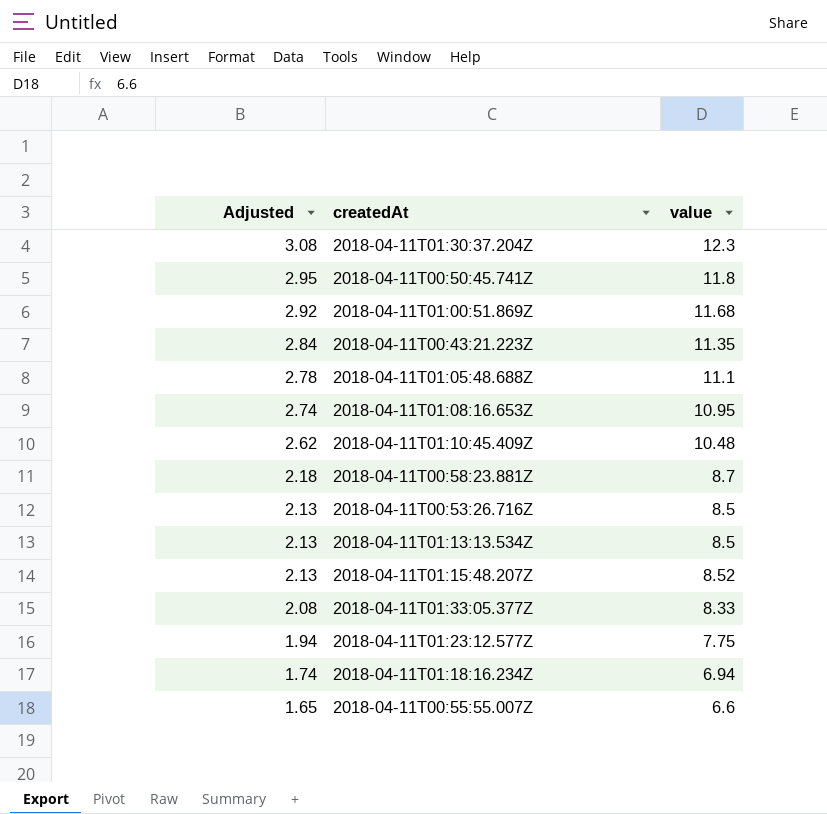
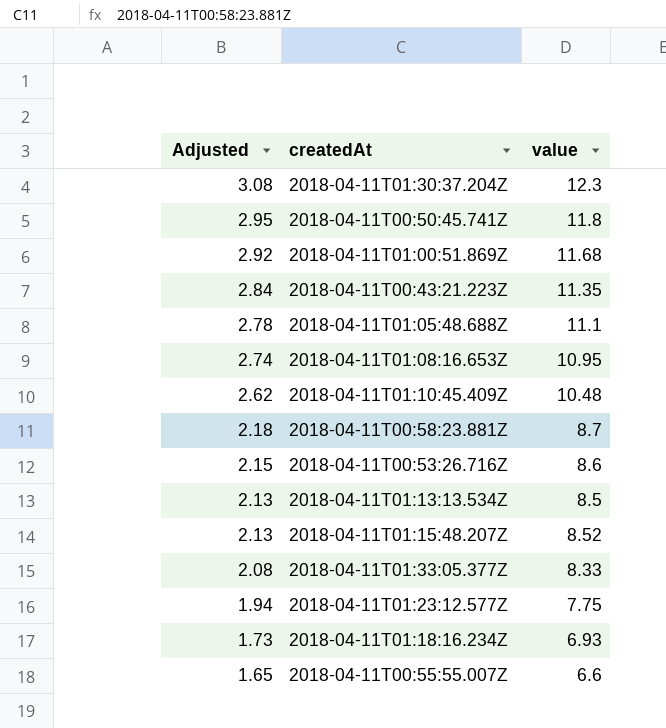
2018-04-11T00:53:26.716Z | Adjusted: 2.13 -> 2.15
2018-04-11T00:53:26.716Z | value: 8.5 -> 8.6
2018-04-11T01:18:16.234Z | Adjusted: 1.74 -> 1.73
2018-04-11T01:18:16.234Z | value: 6.94 -> 6.93

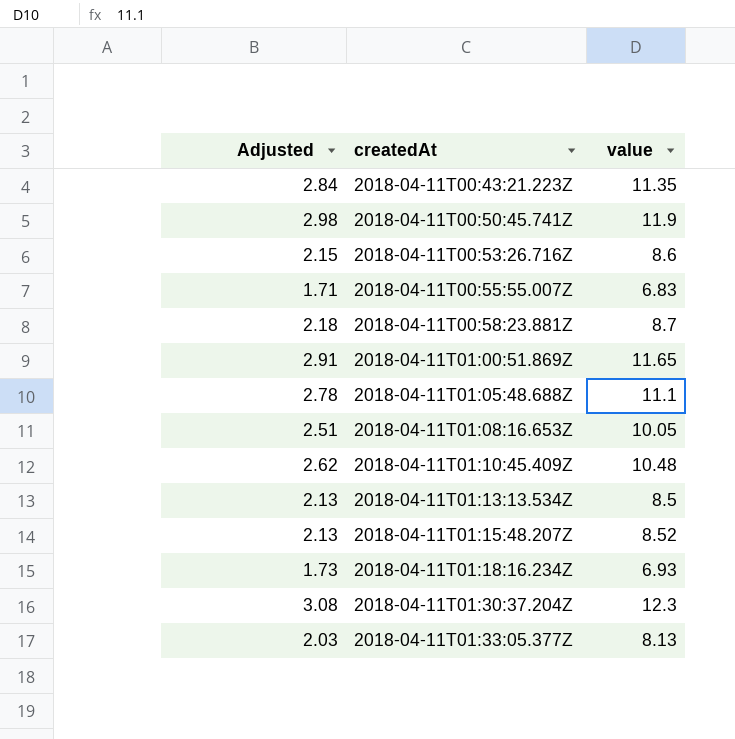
row order: Adjusted descending -> createdAt ascending
row 2018-04-11T01:23:12.577Z: 1.94 | 7.75 -> none
2018-04-11T00:50:45.741Z | Adjusted: 2.95 -> 2.98
2018-04-11T00:50:45.741Z | value: 11.8 -> 11.9
2018-04-11T00:55:55.007Z | Adjusted: 1.65 -> 1.71
2018-04-11T00:55:55.007Z | value: 6.6 -> 6.83
2018-04-11T01:00:51.869Z | Adjusted: 2.92 -> 2.91
2018-04-11T01:00:51.869Z | value: 11.68 -> 11.65
2018-04-11T01:08:16.653Z | Adjusted: 2.74 -> 2.51
2018-04-11T01:08:16.653Z | value: 10.95 -> 10.05
2018-04-11T01:33:05.377Z | Adjusted: 2.08 -> 2.03
2018-04-11T01:33:05.377Z | value: 8.33 -> 8.13

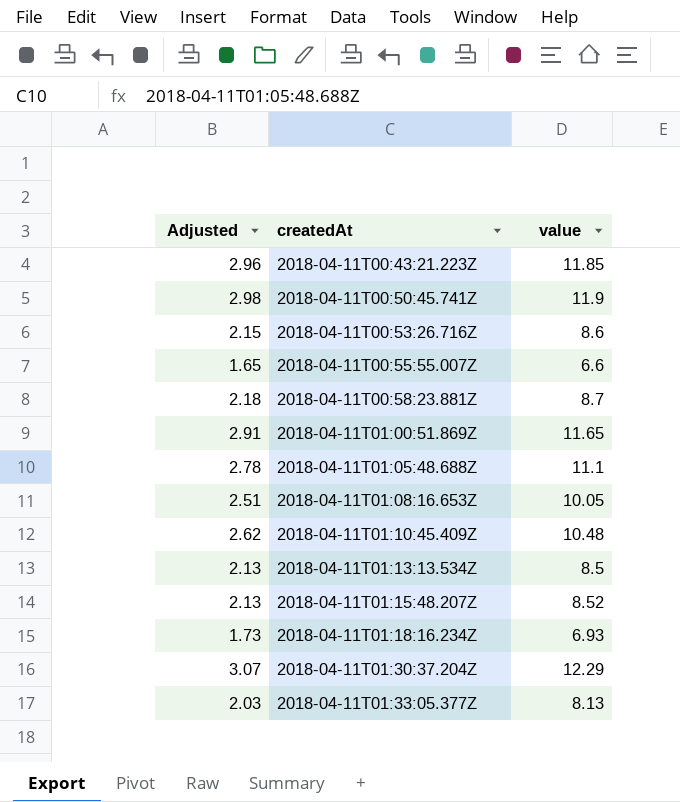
2018-04-11T00:43:21.223Z | Adjusted: 2.84 -> 2.96
2018-04-11T00:43:21.223Z | value: 11.35 -> 11.85
2018-04-11T00:55:55.007Z | Adjusted: 1.71 -> 1.65
2018-04-11T00:55:55.007Z | value: 6.83 -> 6.6
2018-04-11T01:30:37.204Z | Adjusted: 3.08 -> 3.07
2018-04-11T01:30:37.204Z | value: 12.3 -> 12.29

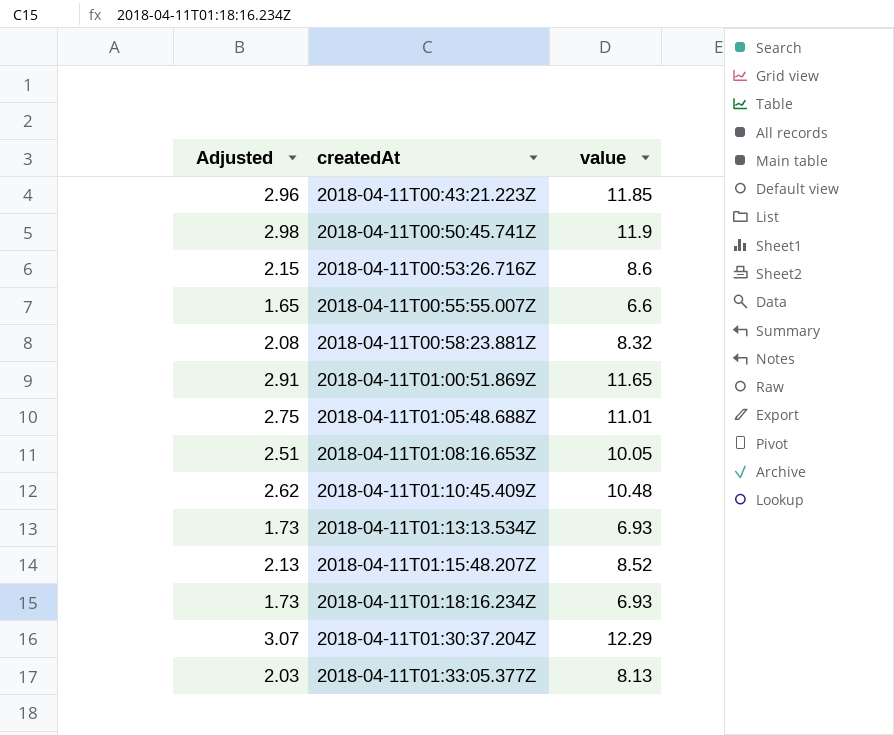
2018-04-11T00:58:23.881Z | Adjusted: 2.18 -> 2.08
2018-04-11T00:58:23.881Z | value: 8.7 -> 8.32
2018-04-11T01:05:48.688Z | Adjusted: 2.78 -> 2.75
2018-04-11T01:05:48.688Z | value: 11.1 -> 11.01
2018-04-11T01:13:13.534Z | Adjusted: 2.13 -> 1.73
2018-04-11T01:13:13.534Z | value: 8.5 -> 6.93

